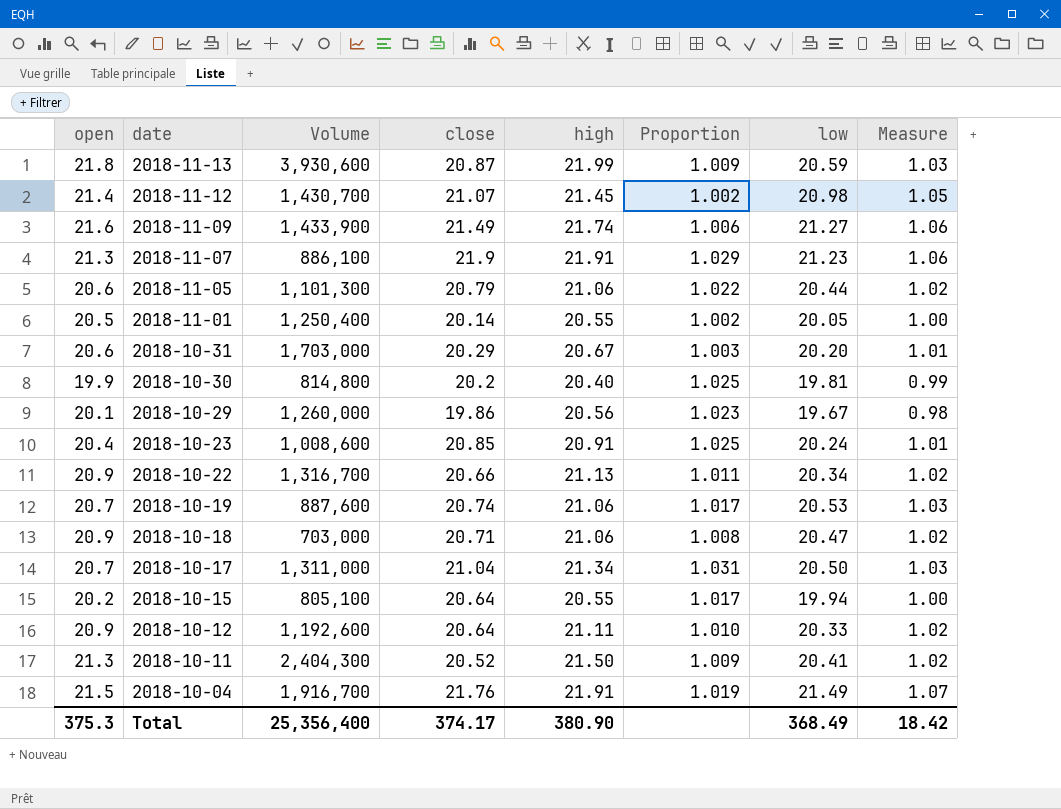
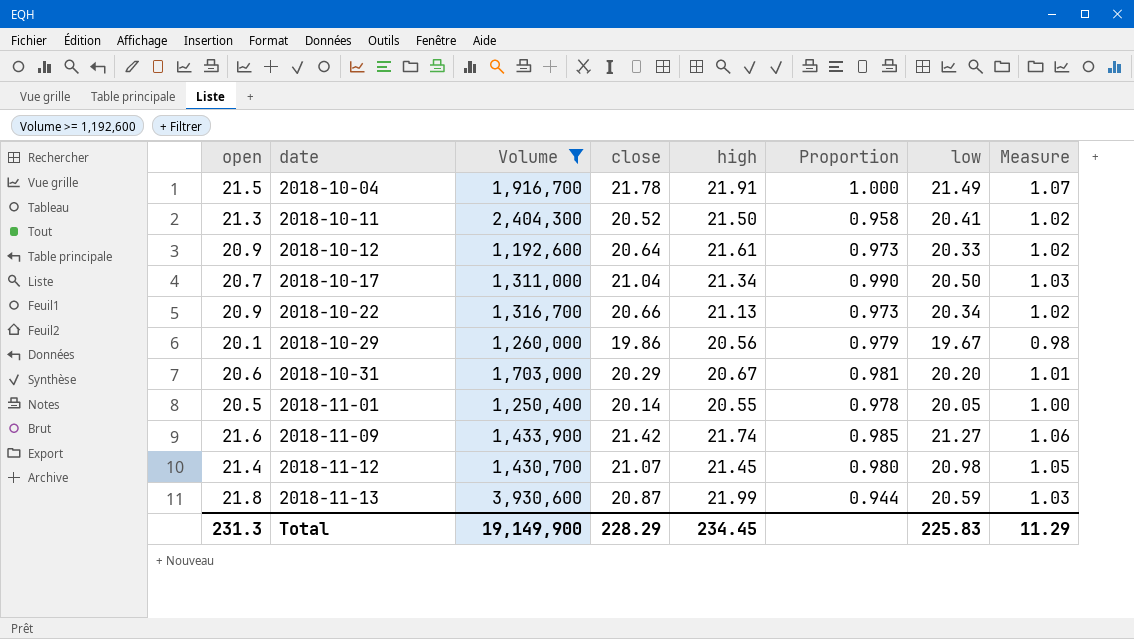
filter: none -> Volume >= 1,192,600
row order: date descending -> date ascending
column Proportion | formula: [high] / [open] -> [low] / [open]
2018-10-04 | close: 21.76 -> 21.78
2018-10-12 | high: 21.11 -> 21.61
2018-11-09 | close: 21.49 -> 21.42
Total | open: 375.3 -> 231.3
Total | Volume: 25,356,400 -> 19,149,900
Total | close: 374.17 -> 228.29
Total | high: 380.90 -> 234.45
Total | low: 368.49 -> 225.83
Total | Measure: 18.42 -> 11.29

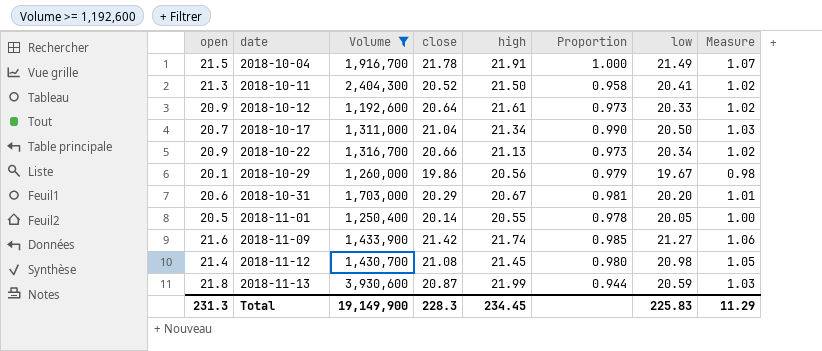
2018-11-12 | close: 21.07 -> 21.08
Total | close: 228.29 -> 228.3

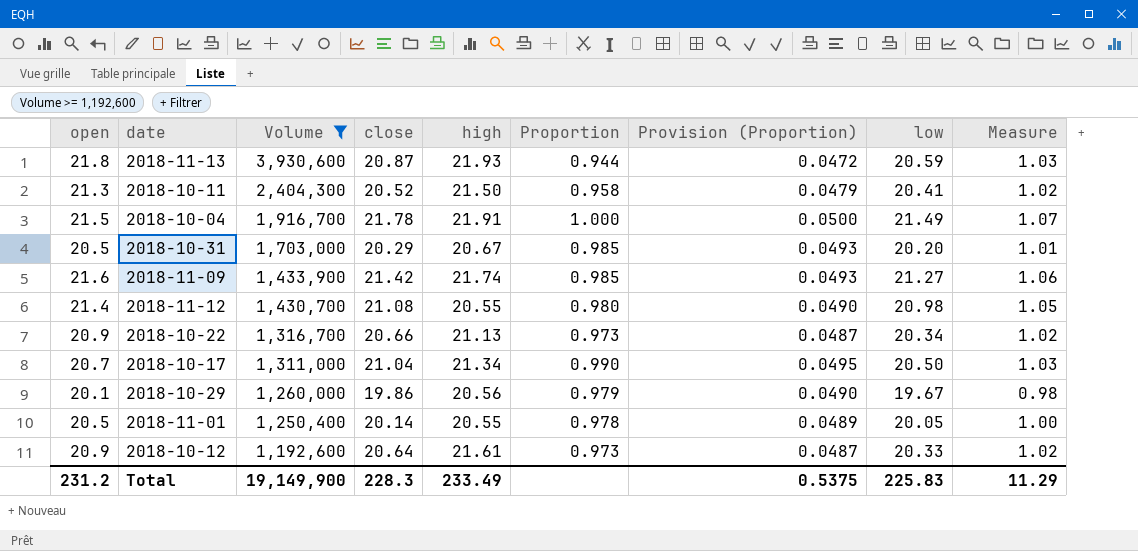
row order: date ascending -> Volume descending
column Provision (Proportion) | formula: none -> [Proportion] * 0.05
2018-11-13 | high: 21.99 -> 21.93
2018-10-31 | open: 20.6 -> 20.5
2018-10-31 | Proportion: 0.981 -> 0.985
2018-11-12 | high: 21.45 -> 20.55
Total | open: 231.3 -> 231.2
Total | high: 234.45 -> 233.49

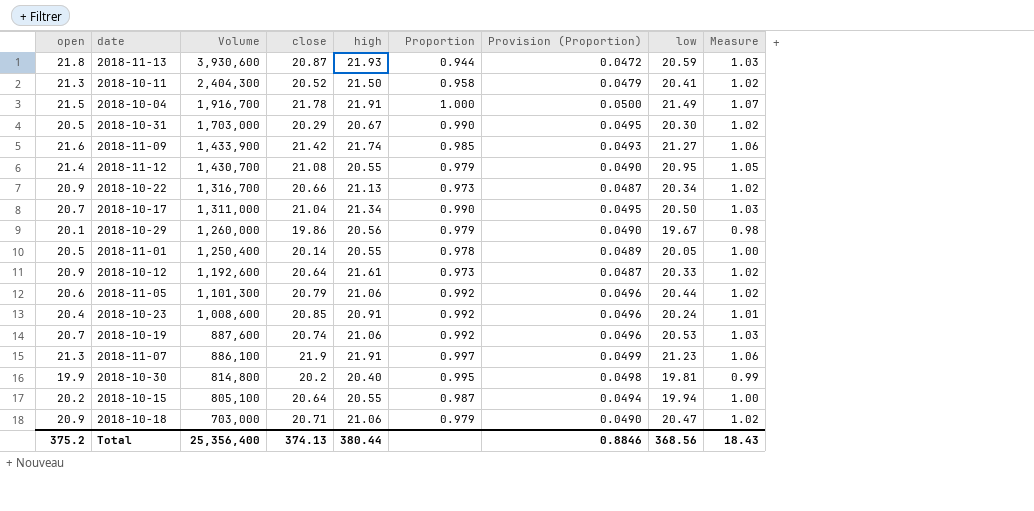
filter: Volume >= 1,192,600 -> none
2018-10-31 | Proportion: 0.985 -> 0.990
2018-10-31 | Provision (Proportion): 0.0493 -> 0.0495
2018-10-31 | low: 20.20 -> 20.30
2018-10-31 | Measure: 1.01 -> 1.02
2018-11-12 | Proportion: 0.980 -> 0.979
2018-11-12 | low: 20.98 -> 20.95
Total | open: 231.2 -> 375.2
Total | Volume: 19,149,900 -> 25,356,400
Total | close: 228.3 -> 374.13
Total | high: 233.49 -> 380.44
Total | Provision (Proportion): 0.5375 -> 0.8846
Total | low: 225.83 -> 368.56
Total | Measure: 11.29 -> 18.43

